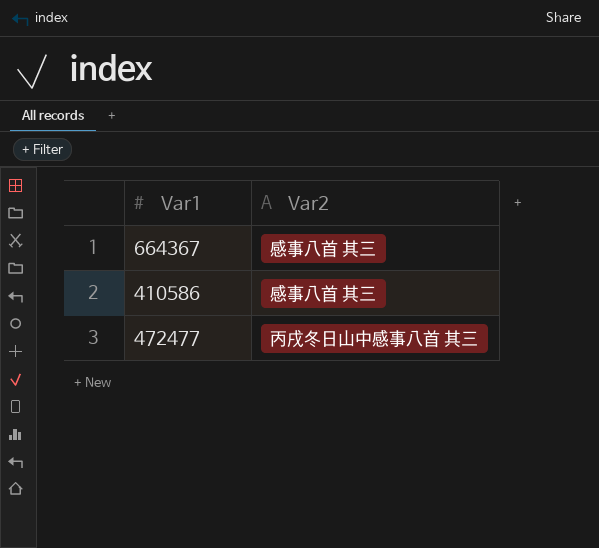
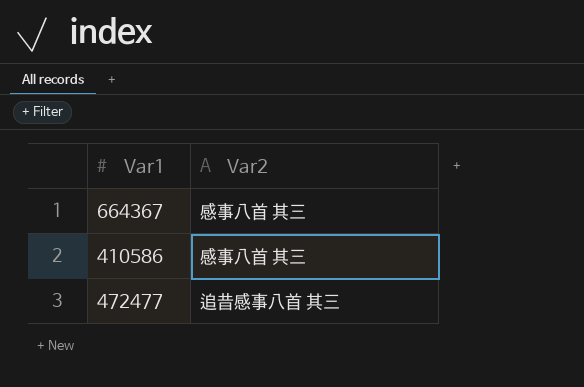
472477 | Var2: 丙戌冬日山中感事八首 其三 -> 追昔感事八首 其三

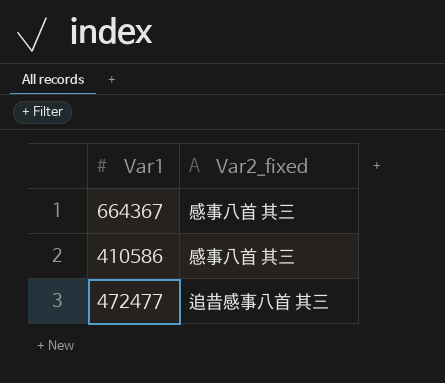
column name: Var2 -> Var2_fixed

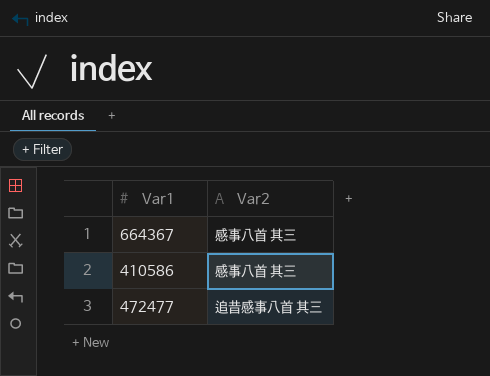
column name: Var2_fixed -> Var2

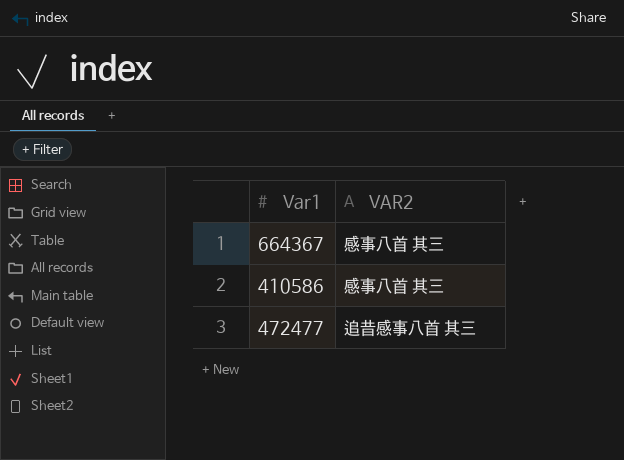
column name: Var2 -> VAR2

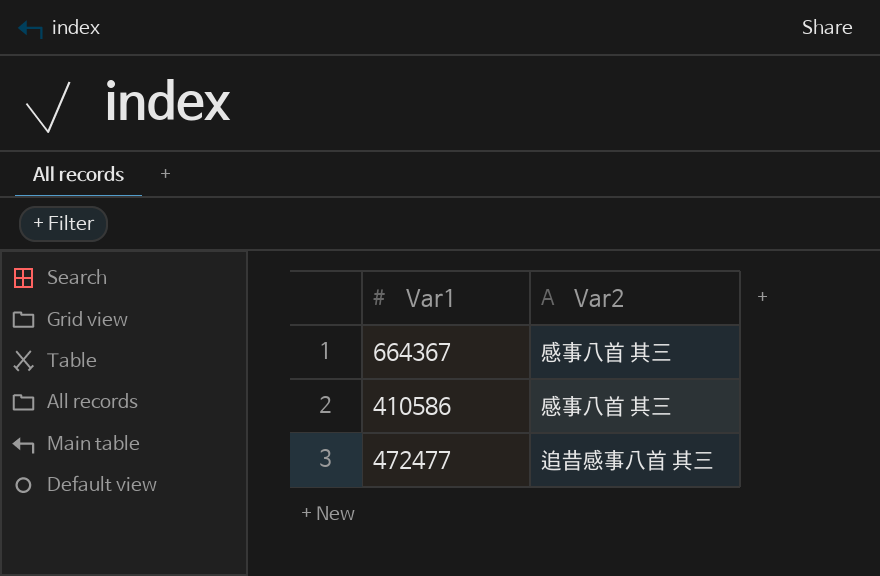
column name: VAR2 -> Var2

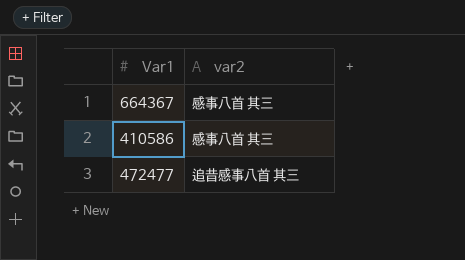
column name: Var2 -> var2

